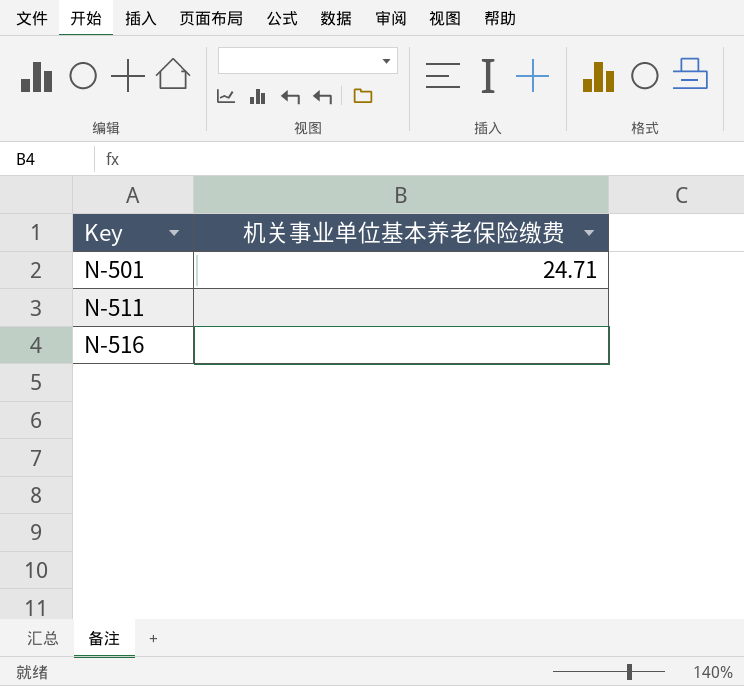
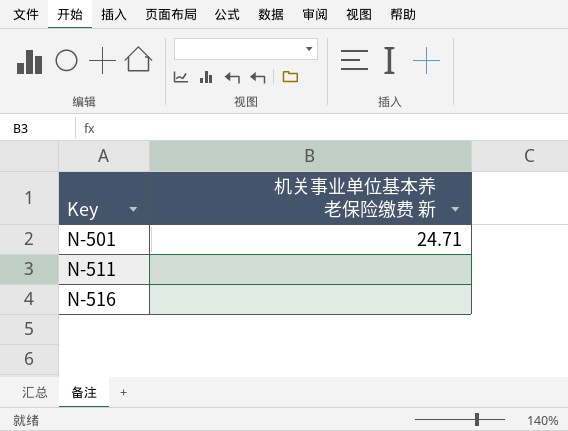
column name: 机关事业单位基本养老保险缴费 -> 机关事业单位基本养老保险缴费 新

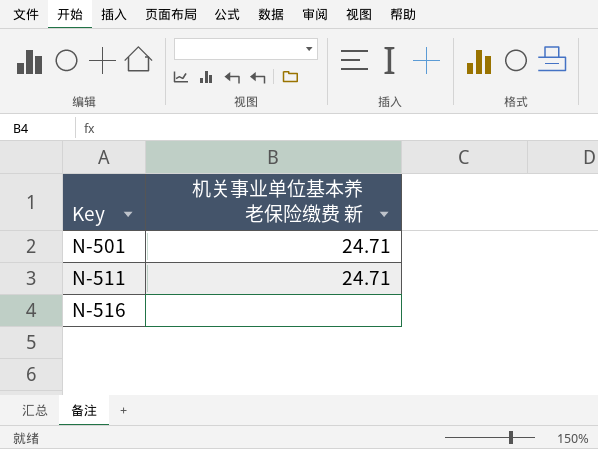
N-511 | 机关事业单位基本养老保险缴费 新: none -> 24.71

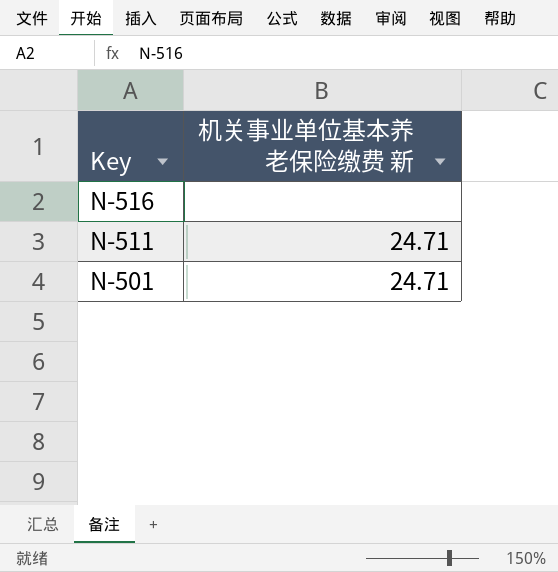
row order: Key ascending -> Key descending

